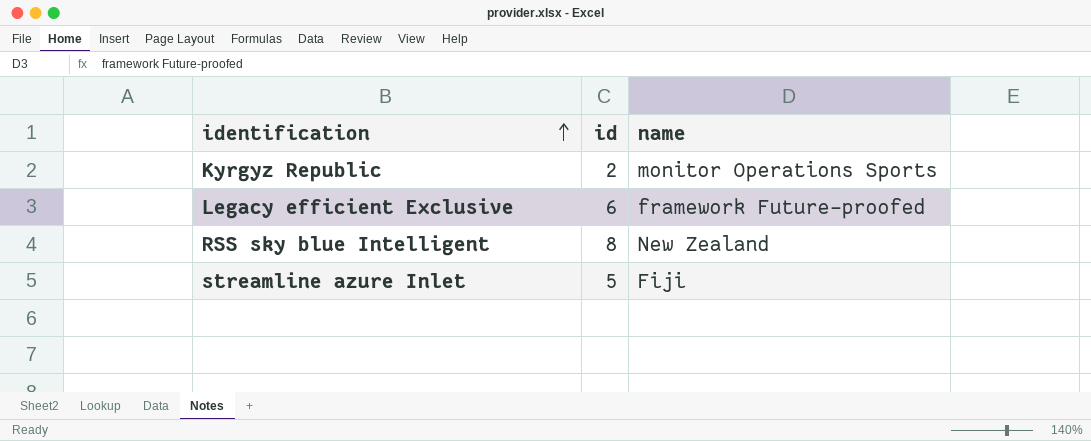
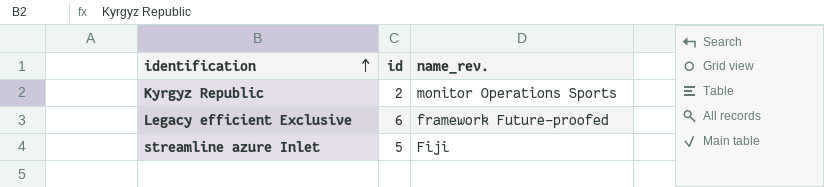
column name: name -> name_rev.
row RSS sky blue Intelligent: 8 | New Zealand -> none

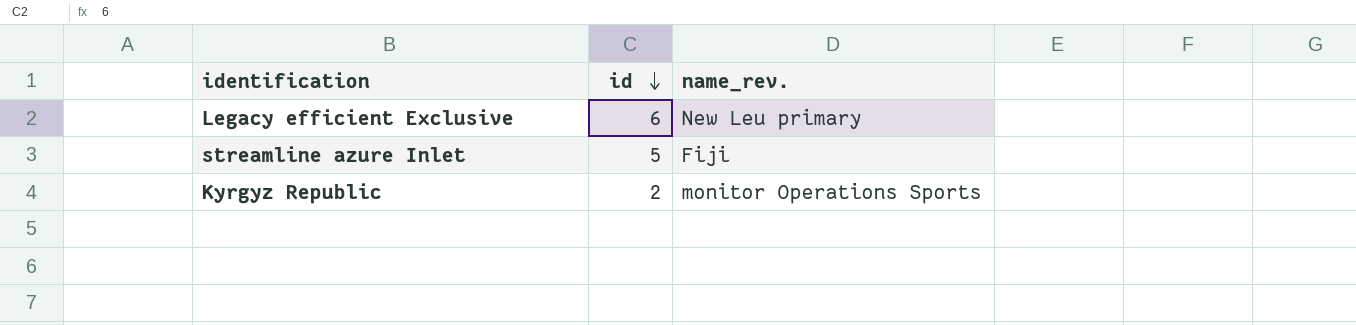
row order: identification ascending -> id descending
Legacy efficient Exclusive | name_rev.: framework Future-proofed -> New Leu primary

